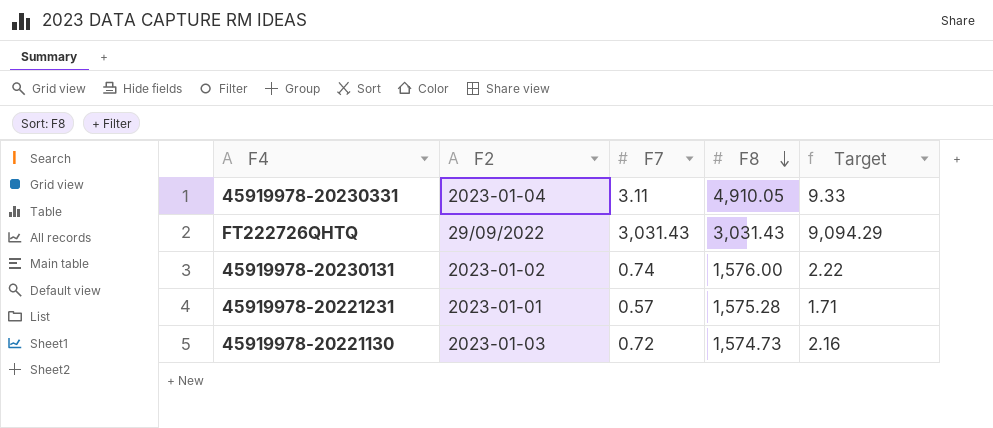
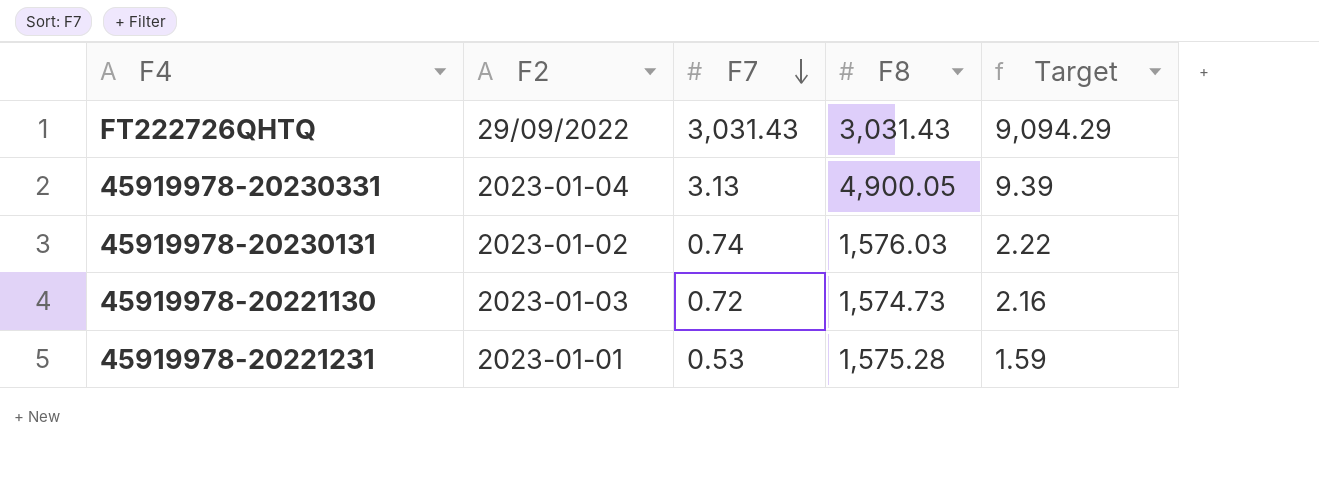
row order: F8 descending -> F7 descending
45919978-20230331 | F7: 3.11 -> 3.13
45919978-20230331 | F8: 4,910.05 -> 4,900.05
45919978-20230331 | Target: 9.33 -> 9.39
45919978-20230131 | F8: 1,576.00 -> 1,576.03
45919978-20221231 | F7: 0.57 -> 0.53
45919978-20221231 | Target: 1.71 -> 1.59

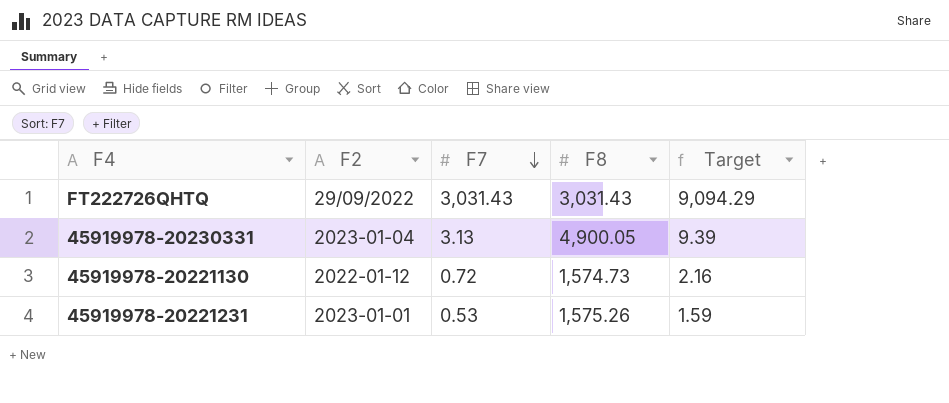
row 45919978-20230131: 2023-01-02 | 0.74 | 1,576.03 | 2.22 -> none
45919978-20221130 | F2: 2023-01-03 -> 2022-01-12
45919978-20221231 | F8: 1,575.28 -> 1,575.26

